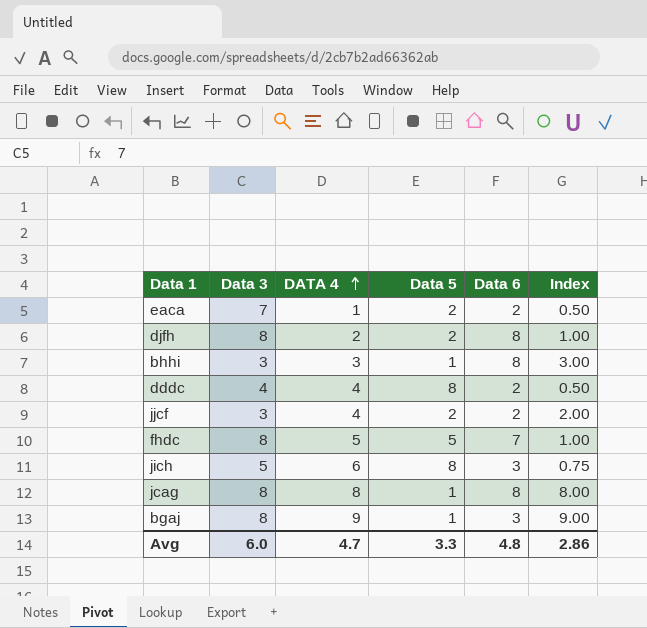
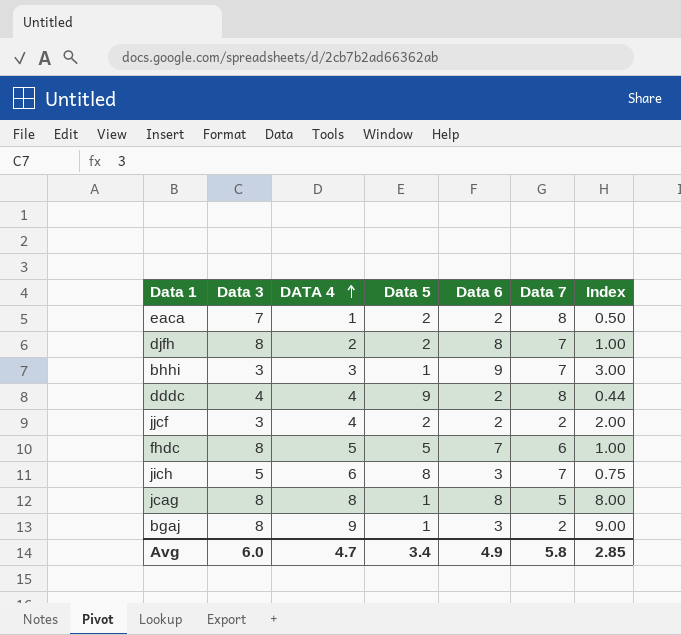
column Data 7 | position: none -> 6
bhhi | Data 6: 8 -> 9
dddc | Data 5: 8 -> 9
dddc | Index: 0.50 -> 0.44
Avg | Data 5: 3.3 -> 3.4
Avg | Data 6: 4.8 -> 4.9
Avg | Index: 2.86 -> 2.85

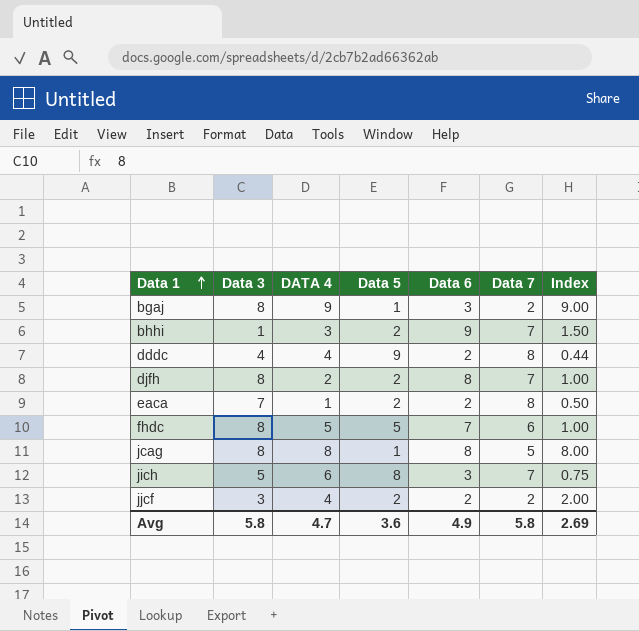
row order: DATA 4 ascending -> Data 1 ascending
bhhi | Data 3: 3 -> 1
bhhi | Data 5: 1 -> 2
bhhi | Index: 3.00 -> 1.50
Avg | Data 3: 6.0 -> 5.8
Avg | Data 5: 3.4 -> 3.6
Avg | Index: 2.85 -> 2.69

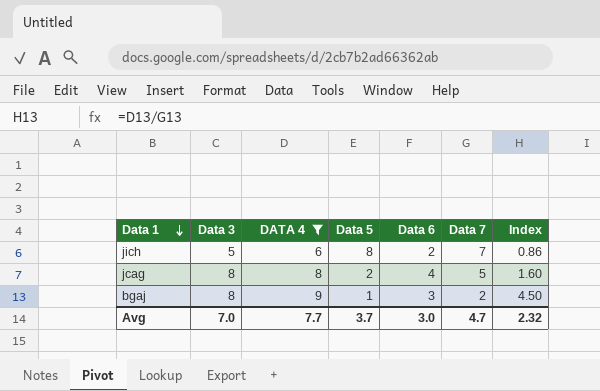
filter: none -> DATA 4 >= 6
row order: Data 1 ascending -> Data 1 descending
column Index | formula: [DATA 4] / [Data 5] -> [DATA 4] / [Data 7]
jich | Data 6: 3 -> 2
jcag | Data 5: 1 -> 2
jcag | Data 6: 8 -> 4
Avg | Data 3: 5.8 -> 7.0
Avg | DATA 4: 4.7 -> 7.7
Avg | Data 5: 3.6 -> 3.7
Avg | Data 6: 4.9 -> 3.0
Avg | Data 7: 5.8 -> 4.7
Avg | Index: 2.69 -> 2.32

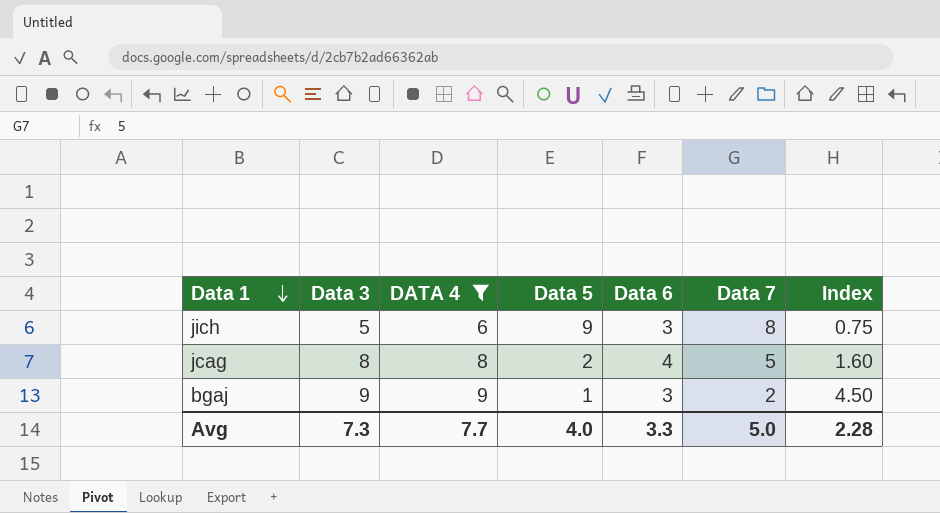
jich | Data 5: 8 -> 9
jich | Data 6: 2 -> 3
jich | Data 7: 7 -> 8
jich | Index: 0.86 -> 0.75
bgaj | Data 3: 8 -> 9
Avg | Data 3: 7.0 -> 7.3
Avg | Data 5: 3.7 -> 4.0
Avg | Data 6: 3.0 -> 3.3
Avg | Data 7: 4.7 -> 5.0
Avg | Index: 2.32 -> 2.28

